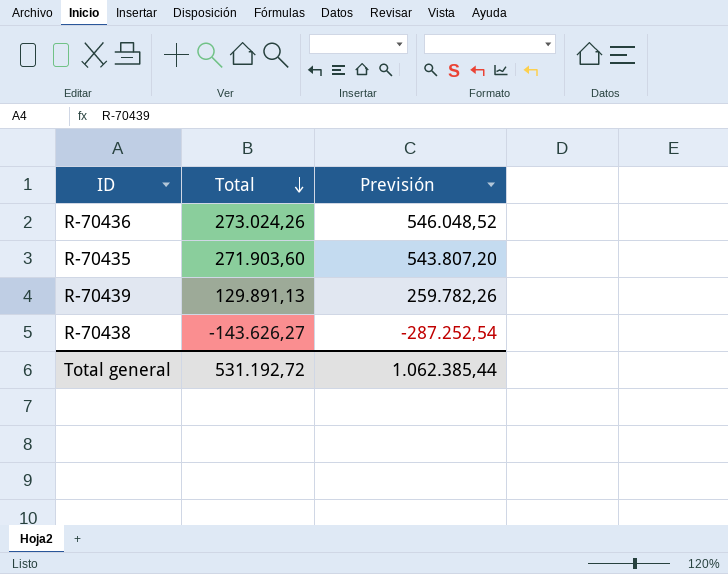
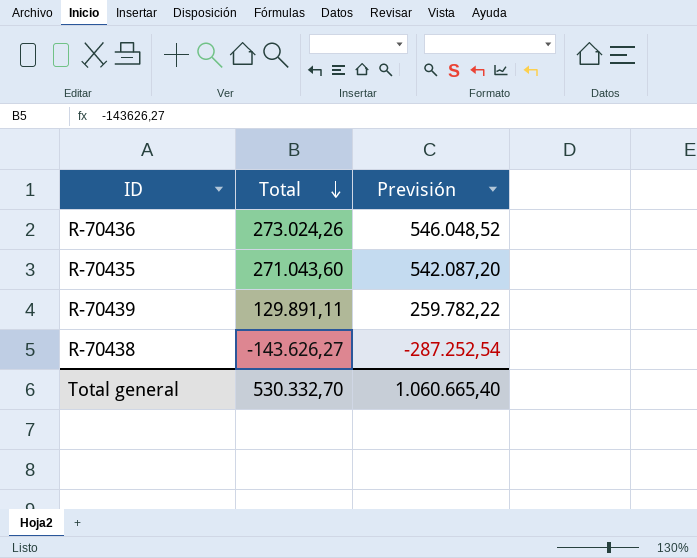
R-70435 | Total: 271.903,60 -> 271.043,60
R-70435 | Previsión: 543.807,20 -> 542.087,20
R-70439 | Total: 129.891,13 -> 129.891,11
R-70439 | Previsión: 259.782,26 -> 259.782,22
Total general | Total: 531.192,72 -> 530.332,70
Total general | Previsión: 1.062.385,44 -> 1.060.665,40

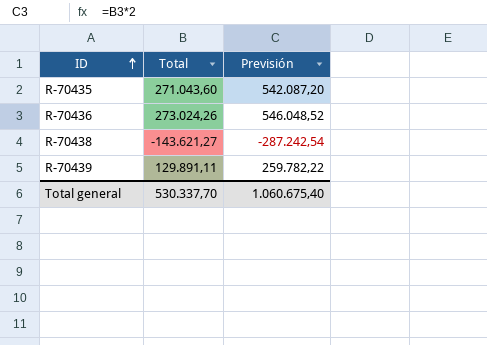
row order: Total descending -> ID ascending
R-70438 | Total: -143.626,27 -> -143.621,27
R-70438 | Previsión: -287.252,54 -> -287.242,54
Total general | Total: 530.332,70 -> 530.337,70
Total general | Previsión: 1.060.665,40 -> 1.060.675,40

